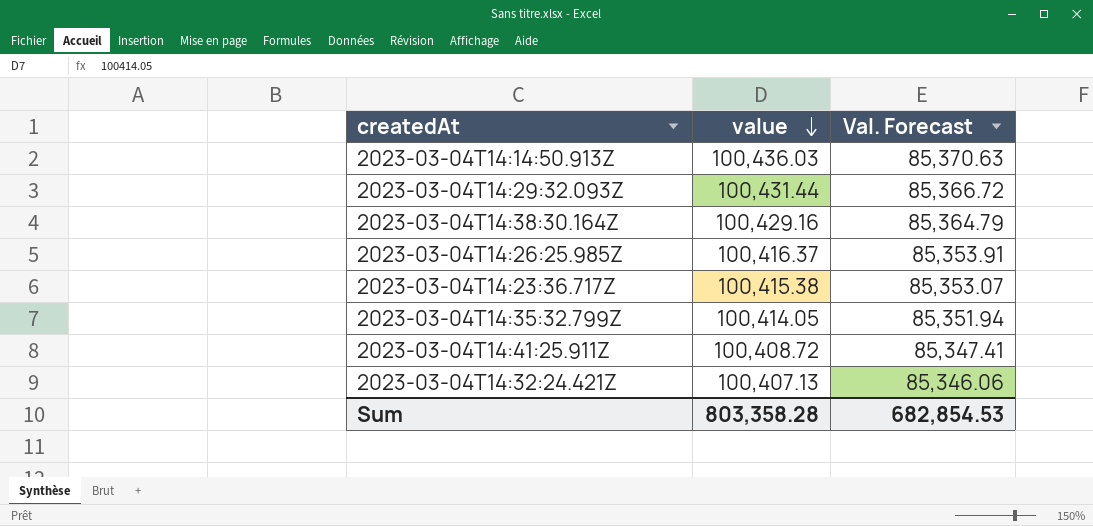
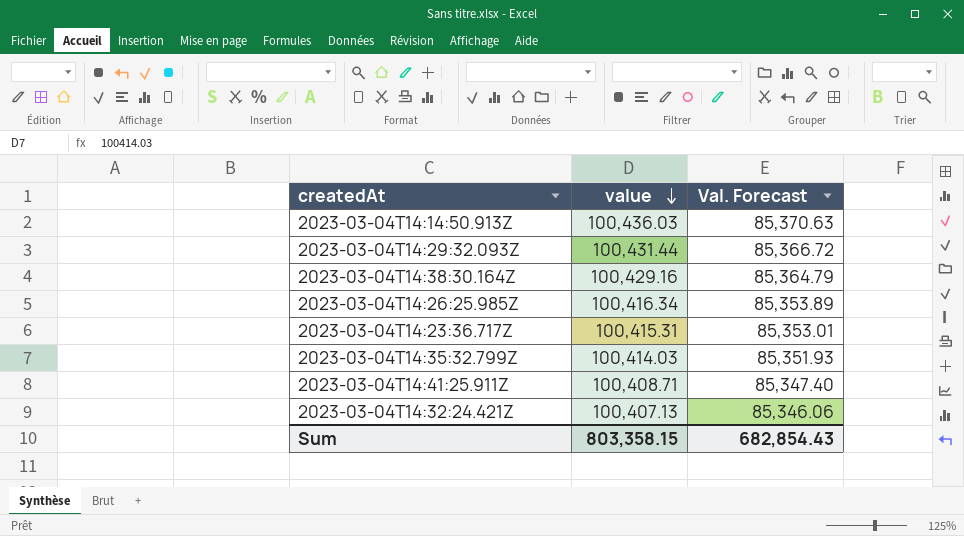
2023-03-04T14:26:25.985Z | value: 100,416.37 -> 100,416.34
2023-03-04T14:26:25.985Z | Val. Forecast: 85,353.91 -> 85,353.89
2023-03-04T14:23:36.717Z | value: 100,415.38 -> 100,415.31
2023-03-04T14:23:36.717Z | Val. Forecast: 85,353.07 -> 85,353.01
2023-03-04T14:35:32.799Z | value: 100,414.05 -> 100,414.03
2023-03-04T14:35:32.799Z | Val. Forecast: 85,351.94 -> 85,351.93
2023-03-04T14:41:25.911Z | value: 100,408.72 -> 100,408.71
2023-03-04T14:41:25.911Z | Val. Forecast: 85,347.41 -> 85,347.40
Sum | value: 803,358.28 -> 803,358.15
Sum | Val. Forecast: 682,854.53 -> 682,854.43

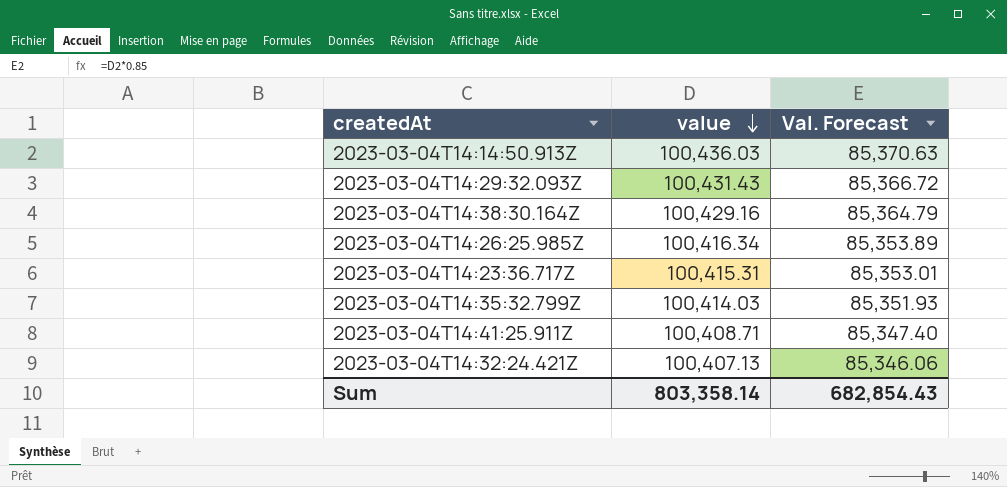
2023-03-04T14:29:32.093Z | value: 100,431.44 -> 100,431.43
Sum | value: 803,358.15 -> 803,358.14

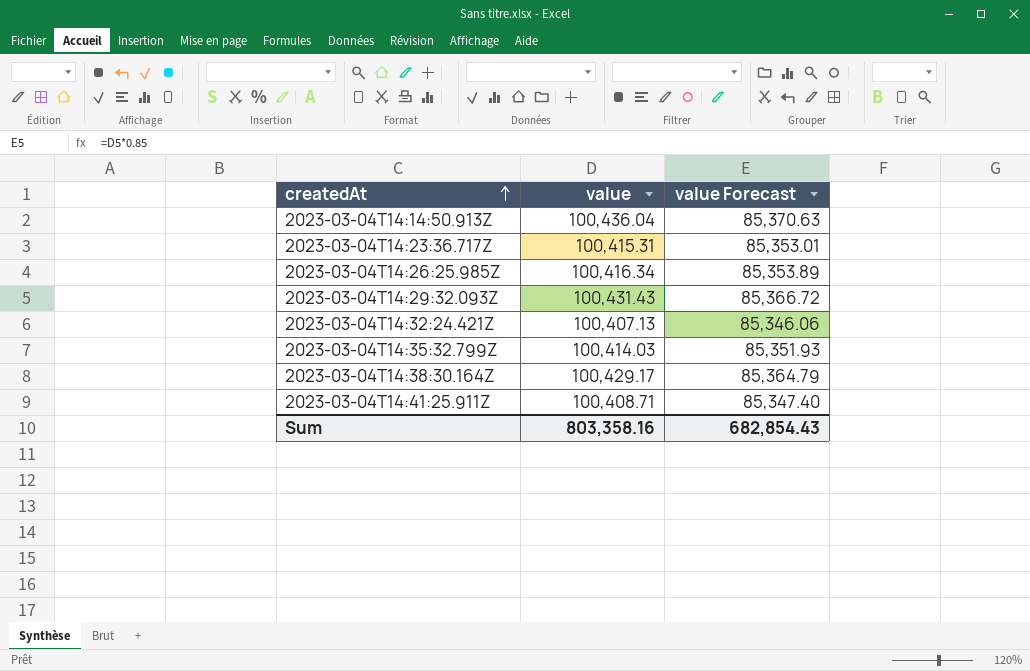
row order: value descending -> createdAt ascending
column name: Val. Forecast -> value Forecast
2023-03-04T14:14:50.913Z | value: 100,436.03 -> 100,436.04
2023-03-04T14:38:30.164Z | value: 100,429.16 -> 100,429.17
Sum | value: 803,358.14 -> 803,358.16

